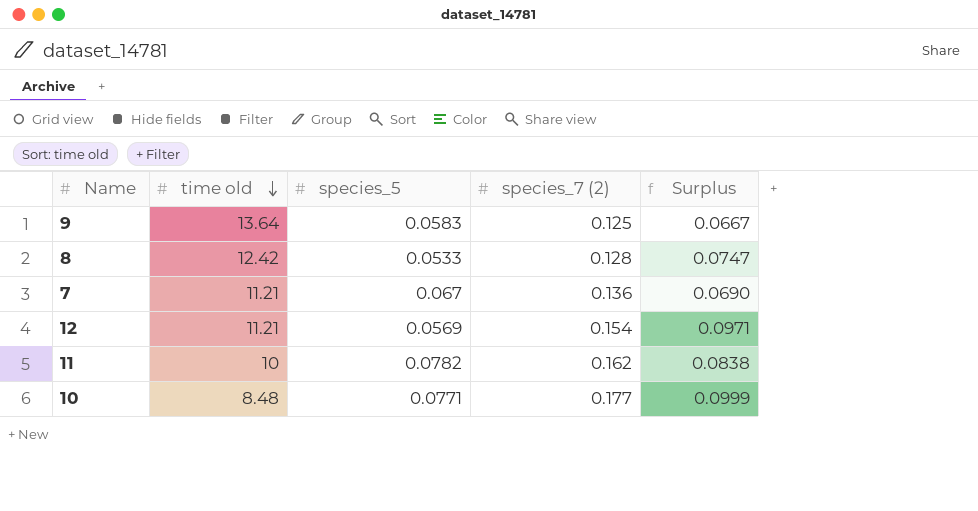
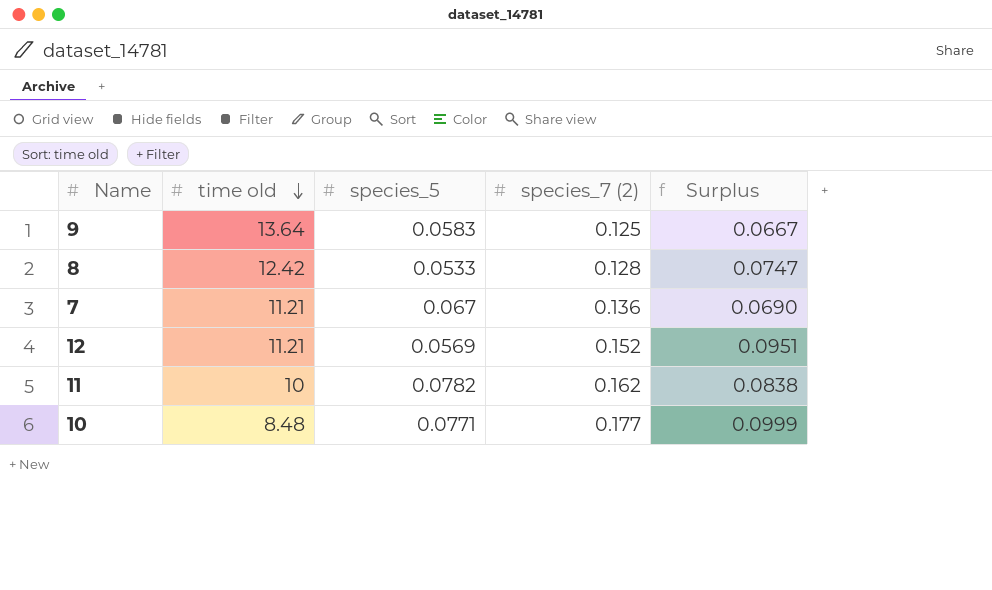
12 | species_7 (2): 0.154 -> 0.152
12 | Surplus: 0.0971 -> 0.0951

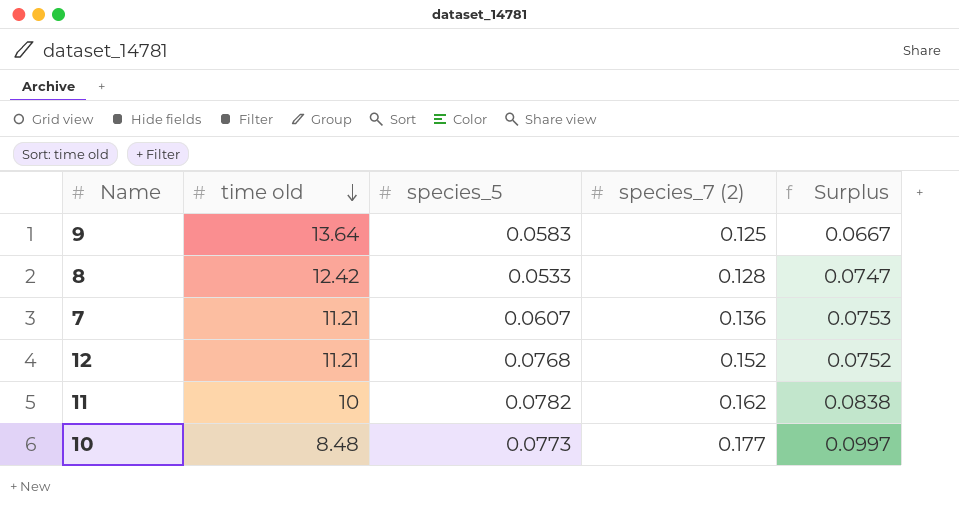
7 | species_5: 0.067 -> 0.0607
7 | Surplus: 0.0690 -> 0.0753
12 | species_5: 0.0569 -> 0.0768
12 | Surplus: 0.0951 -> 0.0752
10 | species_5: 0.0771 -> 0.0773
10 | Surplus: 0.0999 -> 0.0997

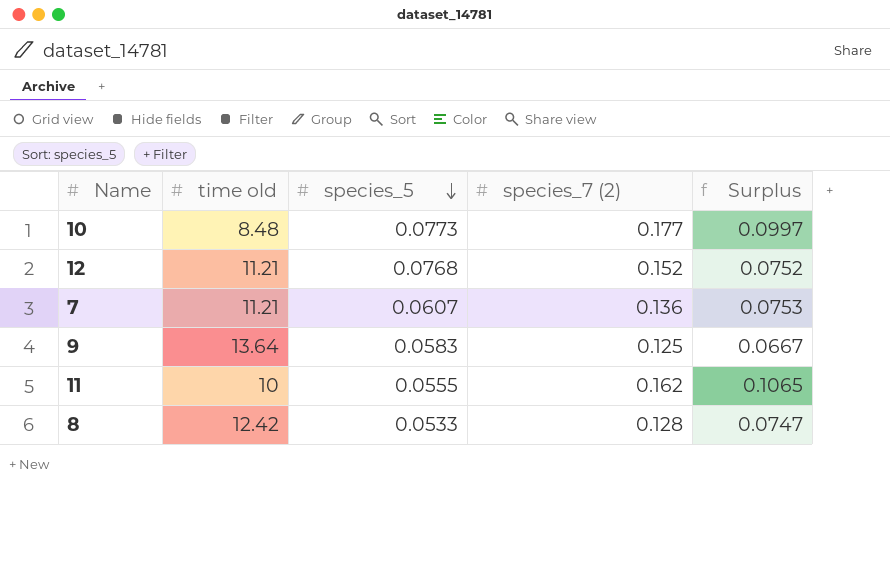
row order: time old descending -> species_5 descending
11 | species_5: 0.0782 -> 0.0555
11 | Surplus: 0.0838 -> 0.1065

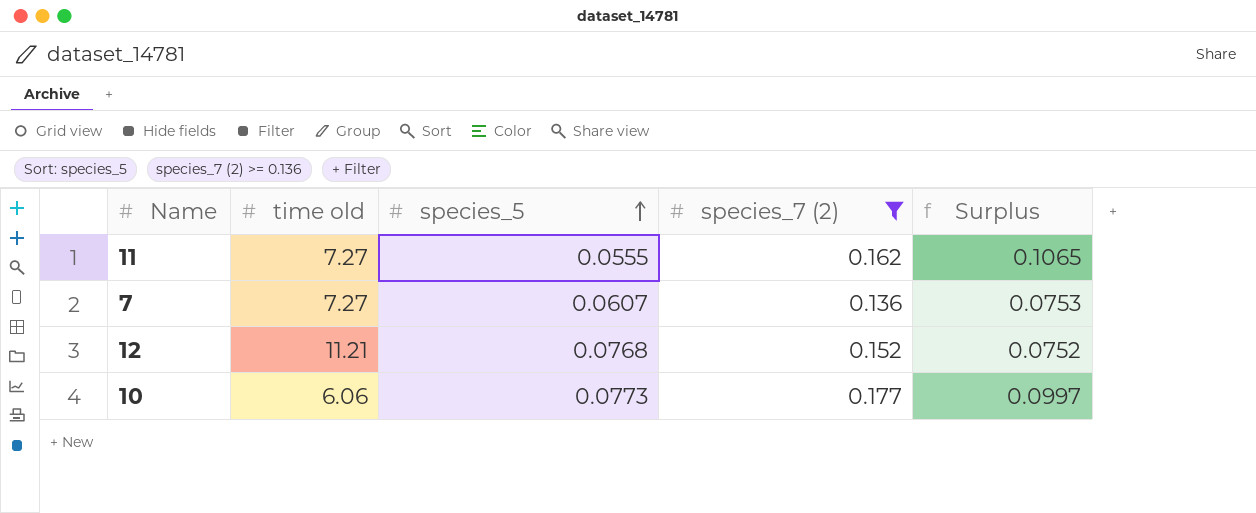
filter: none -> species_7 (2) >= 0.136
row order: species_5 descending -> species_5 ascending
11 | time old: 10 -> 7.27
7 | time old: 11.21 -> 7.27
10 | time old: 8.48 -> 6.06

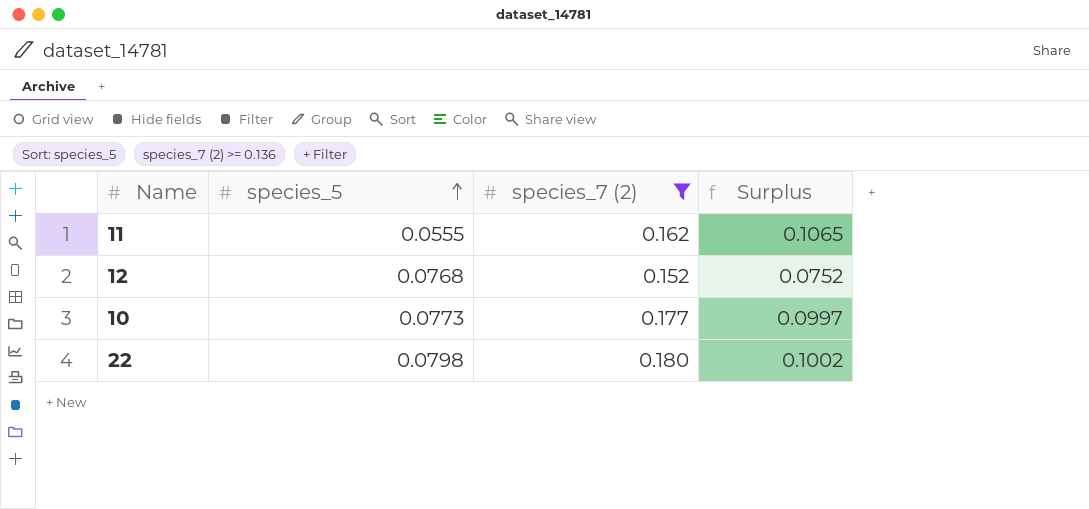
column time old | position: 2 -> none
row 7: 7.27 | 0.0607 | 0.136 | 0.0753 -> none
row 22: none -> 0.0798 | 0.180 | 0.1002

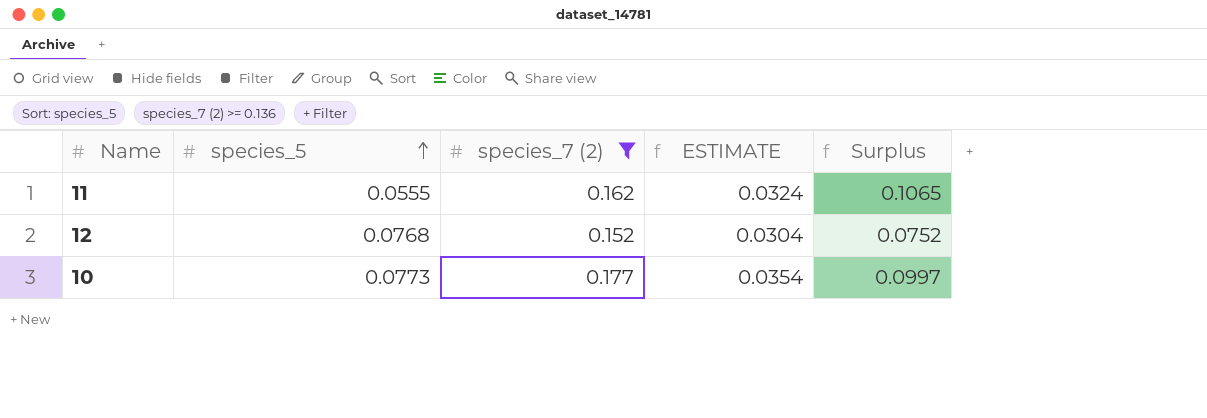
column ESTIMATE | formula: none -> [species_7 (2)] * 0.2
row 22: 0.0798 | 0.180 | 0.1002 -> none

